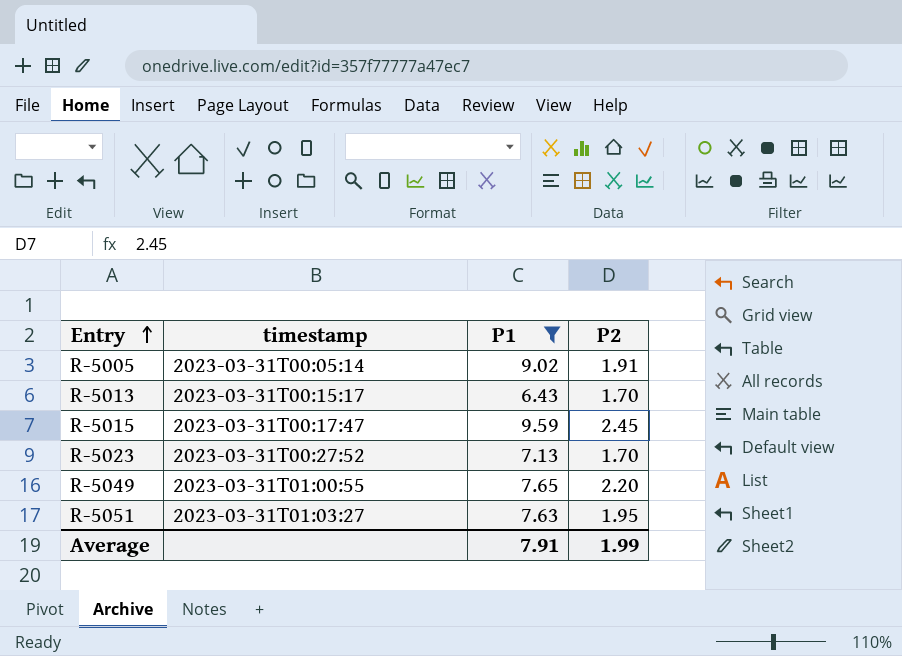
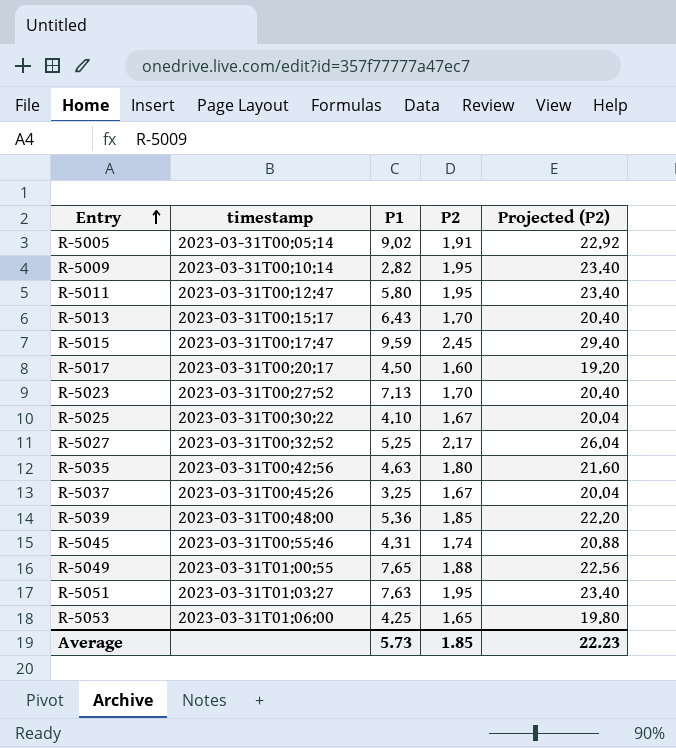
filter: P1 >= 6.43 -> none
column Projected (P2) | formula: none -> [P2] * 12
R-5049 | P2: 2.20 -> 1.88
Average | P1: 7.91 -> 5.73
Average | P2: 1.99 -> 1.85

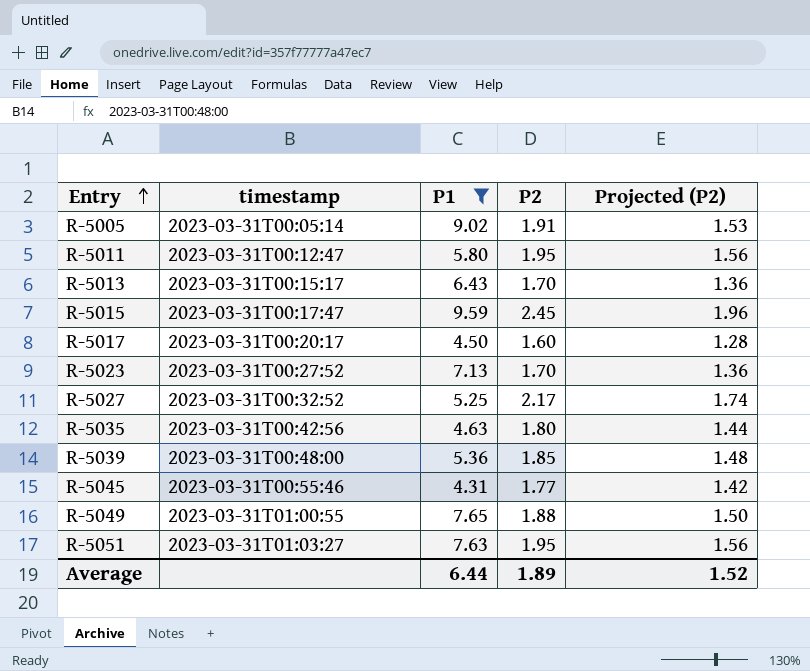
filter: none -> P1 >= 4.31
column Projected (P2) | formula: [P2] * 12 -> [P2] * 0.8
R-5045 | P2: 1.74 -> 1.77
Average | P1: 5.73 -> 6.44
Average | P2: 1.85 -> 1.89
Average | Projected (P2): 22.23 -> 1.52

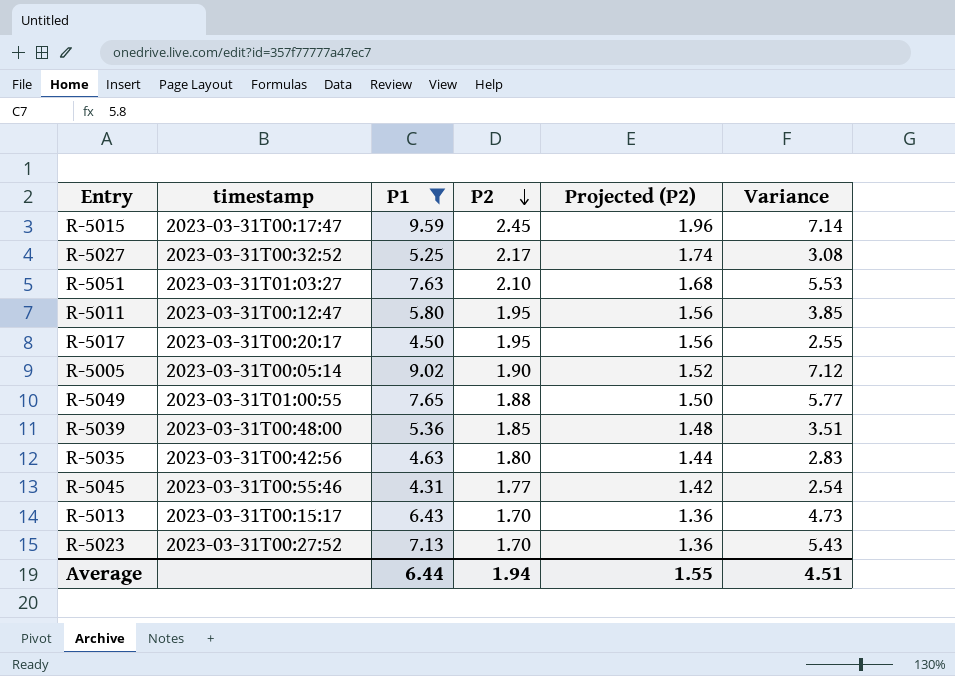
row order: Entry ascending -> P2 descending
column Variance | formula: none -> [P1] - [P2]
R-5051 | P2: 1.95 -> 2.10
R-5051 | Projected (P2): 1.56 -> 1.68
R-5017 | P2: 1.60 -> 1.95
R-5017 | Projected (P2): 1.28 -> 1.56
R-5005 | P2: 1.91 -> 1.90
R-5005 | Projected (P2): 1.53 -> 1.52
Average | P2: 1.89 -> 1.94
Average | Projected (P2): 1.52 -> 1.55

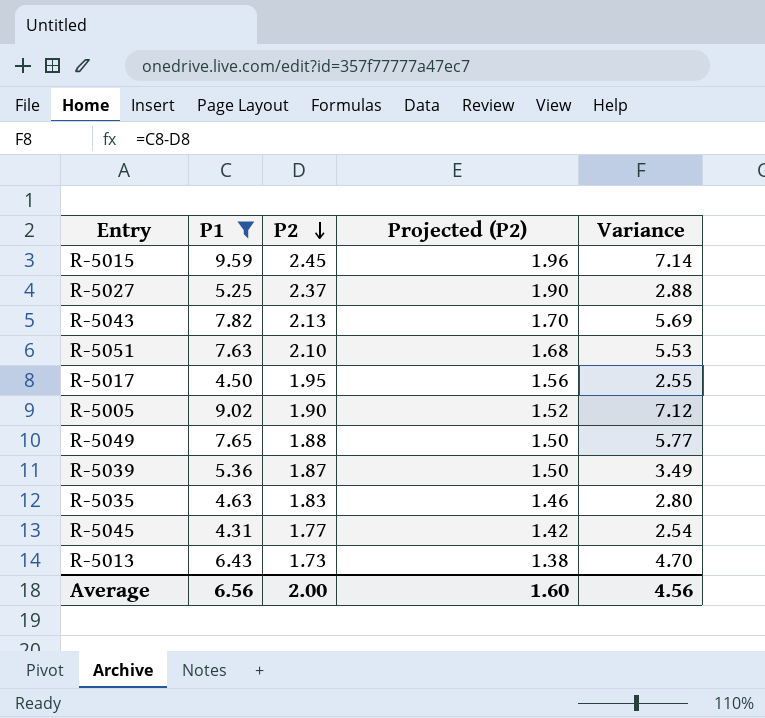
column timestamp | position: 2 -> none
row R-5011: 2023-03-31T00:12:47 | 5.80 | 1.95 | 1.56 | 3.85 -> none
row R-5023: 2023-03-31T00:27:52 | 7.13 | 1.70 | 1.36 | 5.43 -> none
R-5027 | P2: 2.17 -> 2.37
R-5027 | Projected (P2): 1.74 -> 1.90
R-5027 | Variance: 3.08 -> 2.88
row R-5043: none -> 7.82 | 2.13 | 1.70 | 5.69
R-5039 | P2: 1.85 -> 1.87
R-5039 | Projected (P2): 1.48 -> 1.50
R-5039 | Variance: 3.51 -> 3.49
R-5035 | P2: 1.80 -> 1.83
R-5035 | Projected (P2): 1.44 -> 1.46
R-5035 | Variance: 2.83 -> 2.80
R-5013 | P2: 1.70 -> 1.73
R-5013 | Projected (P2): 1.36 -> 1.38
R-5013 | Variance: 4.73 -> 4.70
Average | P1: 6.44 -> 6.56
Average | P2: 1.94 -> 2.00
Average | Projected (P2): 1.55 -> 1.60
Average | Variance: 4.51 -> 4.56

